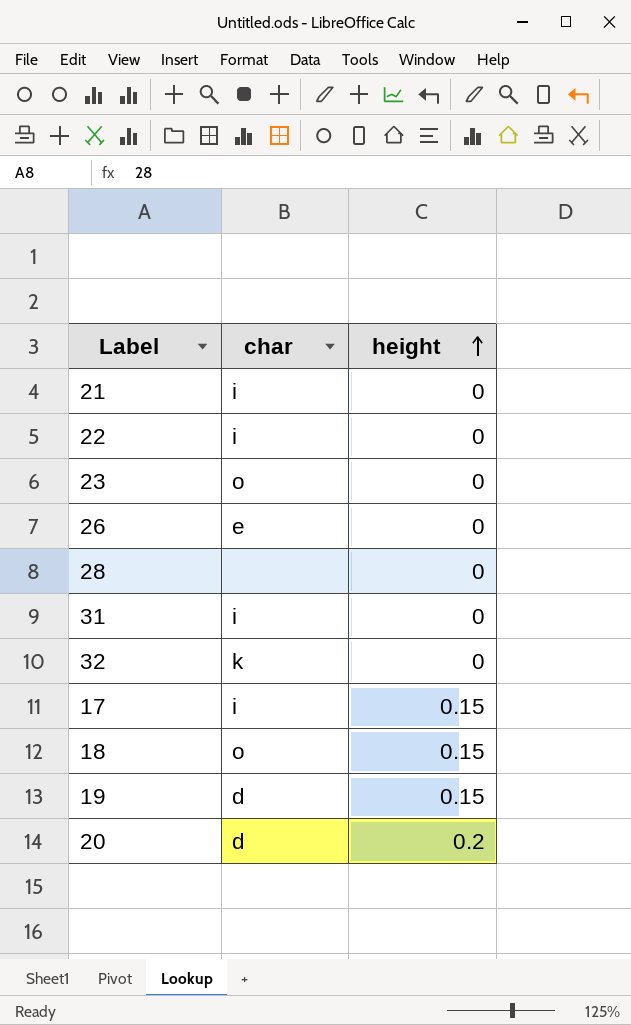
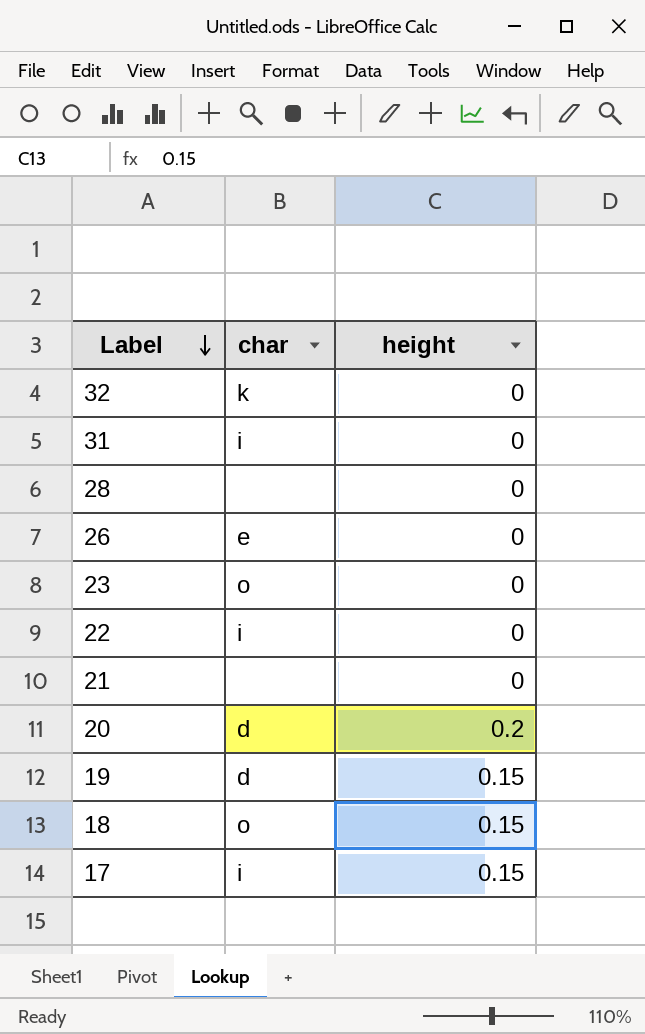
row order: height ascending -> Label descending
21 | char: i -> none

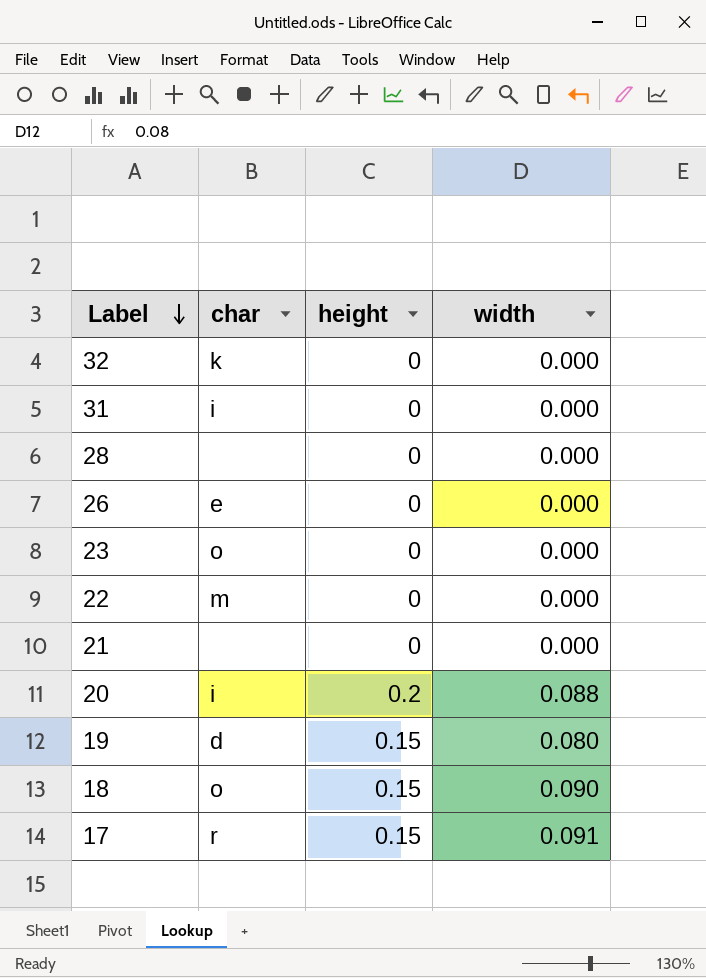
column width | position: none -> 4
22 | char: i -> m
20 | char: d -> i
17 | char: i -> r

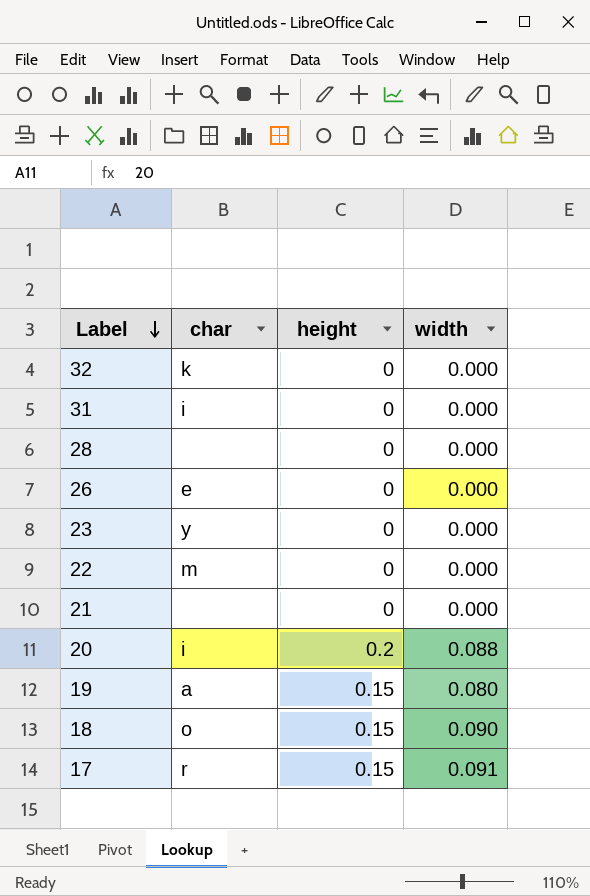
23 | char: o -> y
19 | char: d -> a

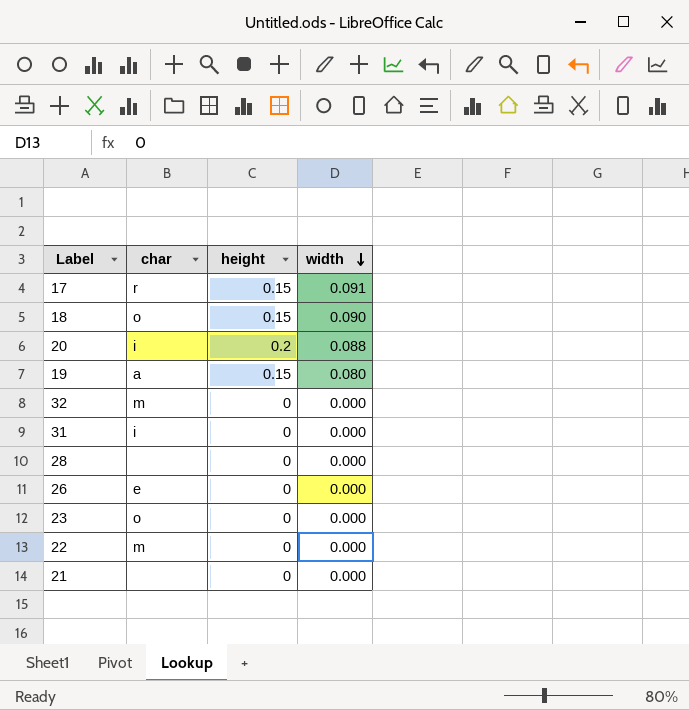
row order: Label descending -> width descending
32 | char: k -> m
23 | char: y -> o

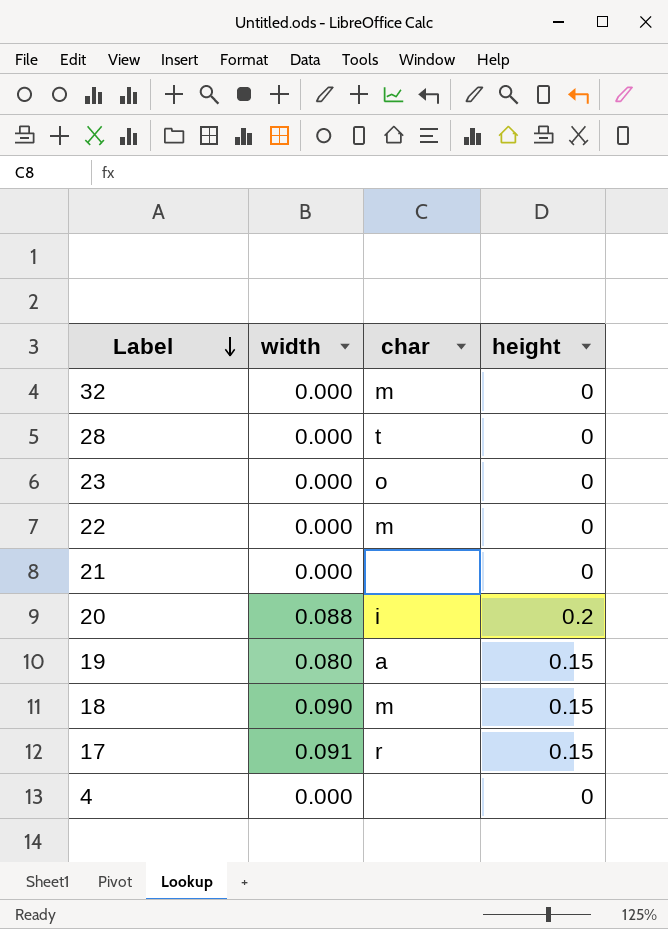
row order: width descending -> Label descending
column width | position: 4 -> 2
row 31: i | 0 | 0.000 -> none
row 26: e | 0 | 0.000 -> none
28 | char: none -> t
18 | char: o -> m
row 4: none -> 0.000 | none | 0

